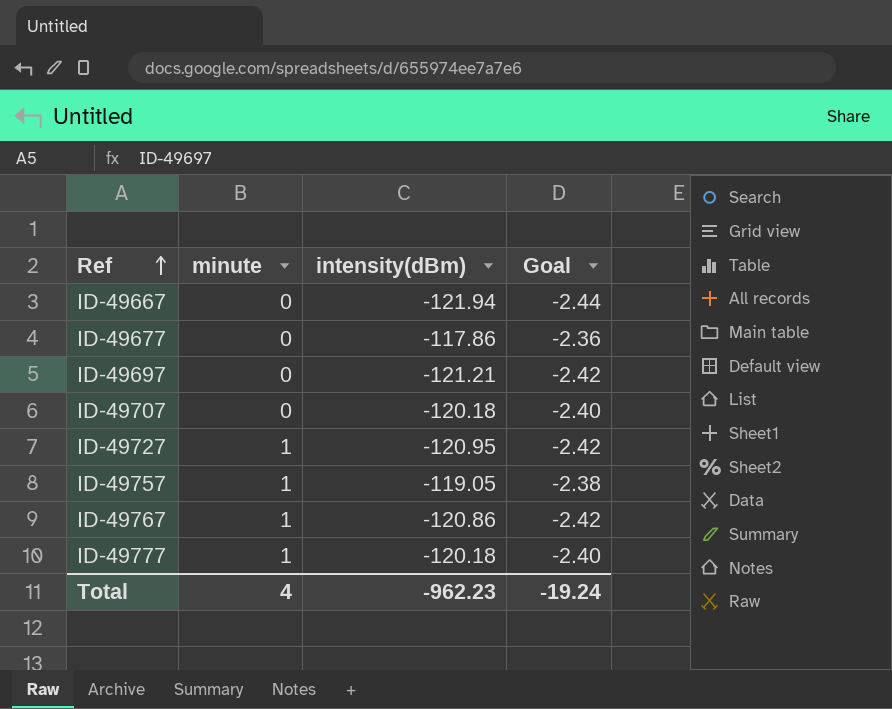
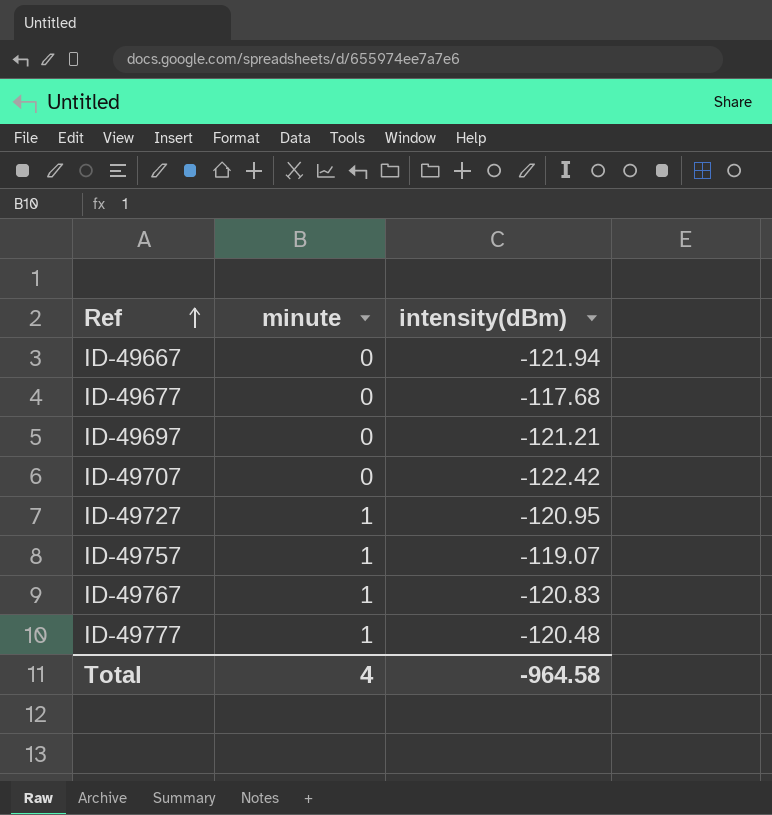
column Goal | formula: [intensity(dBm)] * 0.02 -> none
ID-49677 | intensity(dBm): -117.86 -> -117.68
ID-49707 | intensity(dBm): -120.18 -> -122.42
ID-49757 | intensity(dBm): -119.05 -> -119.07
ID-49767 | intensity(dBm): -120.86 -> -120.83
ID-49777 | intensity(dBm): -120.18 -> -120.48
Total | intensity(dBm): -962.23 -> -964.58

